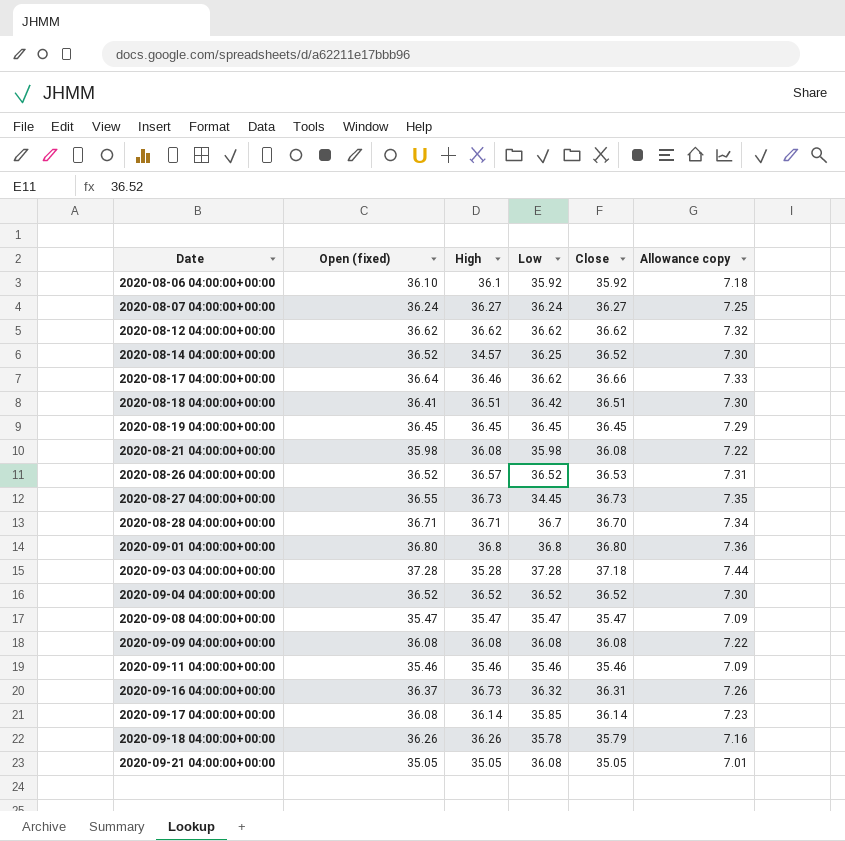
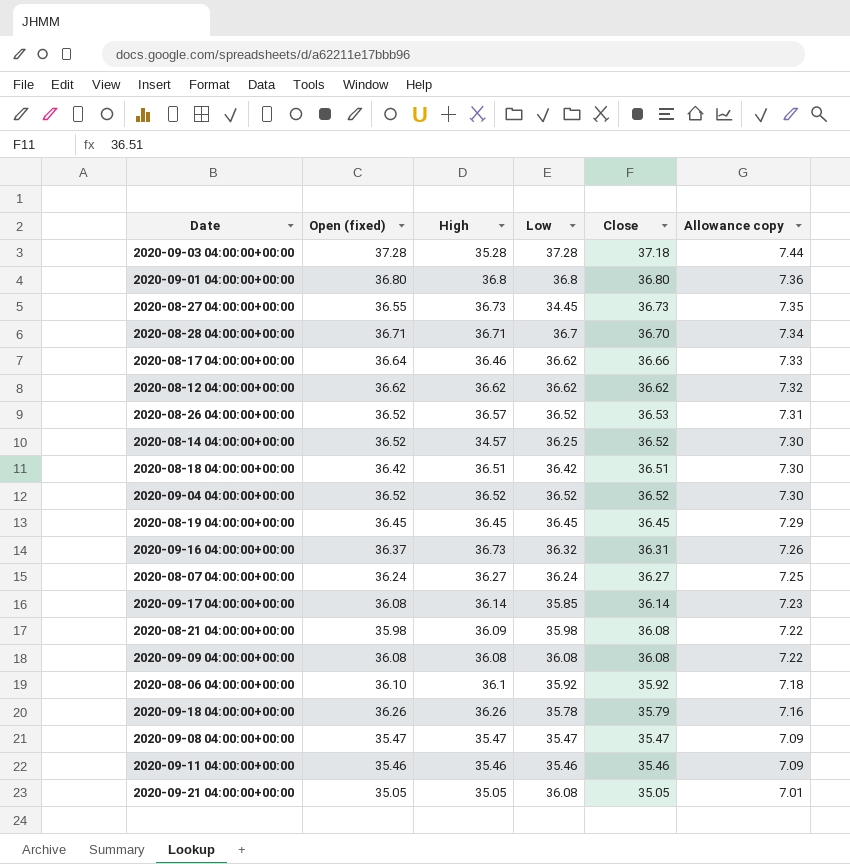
row order: Date ascending -> Allowance copy descending
2020-08-18 04:00:00+00:00 | Open (fixed): 36.41 -> 36.42
2020-08-21 04:00:00+00:00 | High: 36.08 -> 36.09

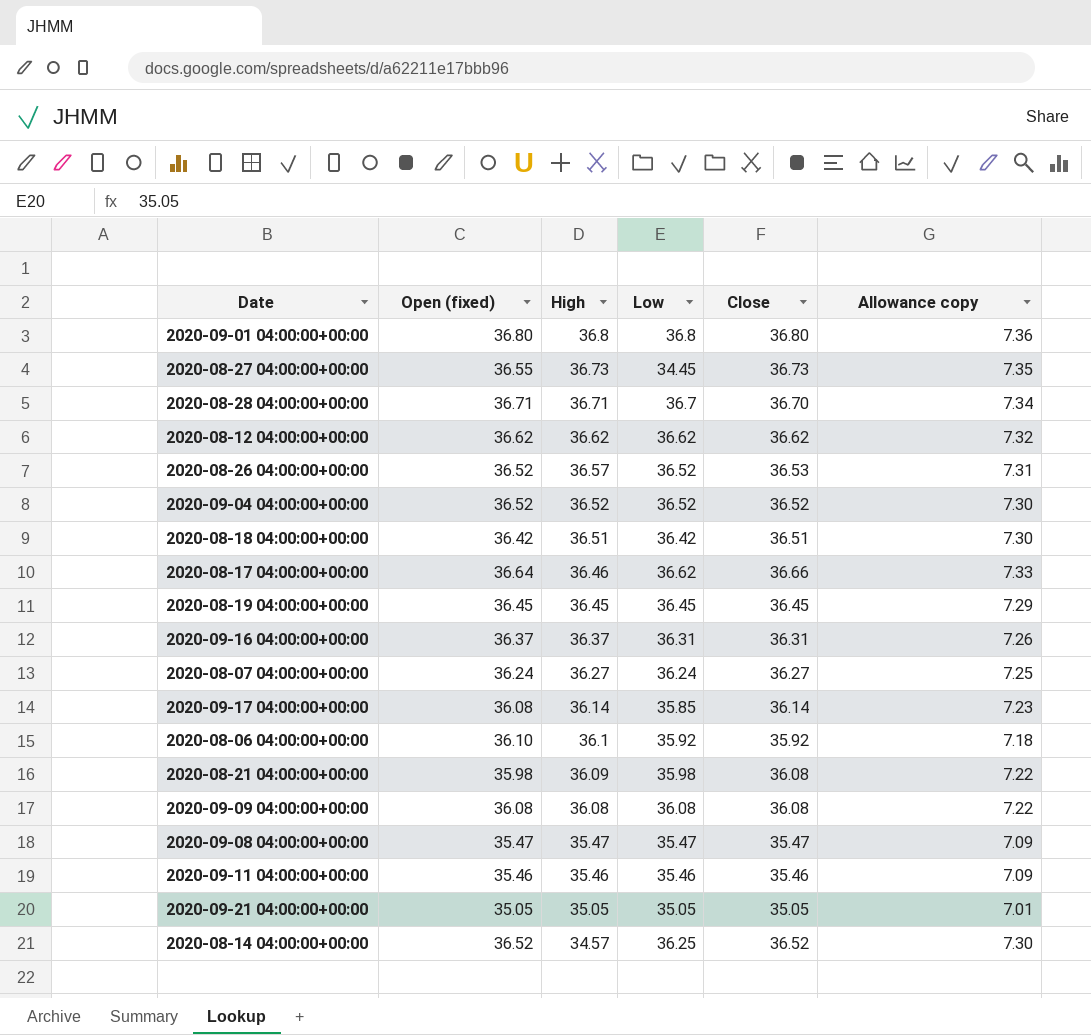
row order: Allowance copy descending -> High descending
row 2020-09-03 04:00:00+00:00: 37.28 | 35.28 | 37.28 | 37.18 | 7.44 -> none
row 2020-09-18 04:00:00+00:00: 36.26 | 36.26 | 35.78 | 35.79 | 7.16 -> none
2020-09-16 04:00:00+00:00 | High: 36.73 -> 36.37
2020-09-16 04:00:00+00:00 | Low: 36.32 -> 36.31
2020-09-21 04:00:00+00:00 | Low: 36.08 -> 35.05

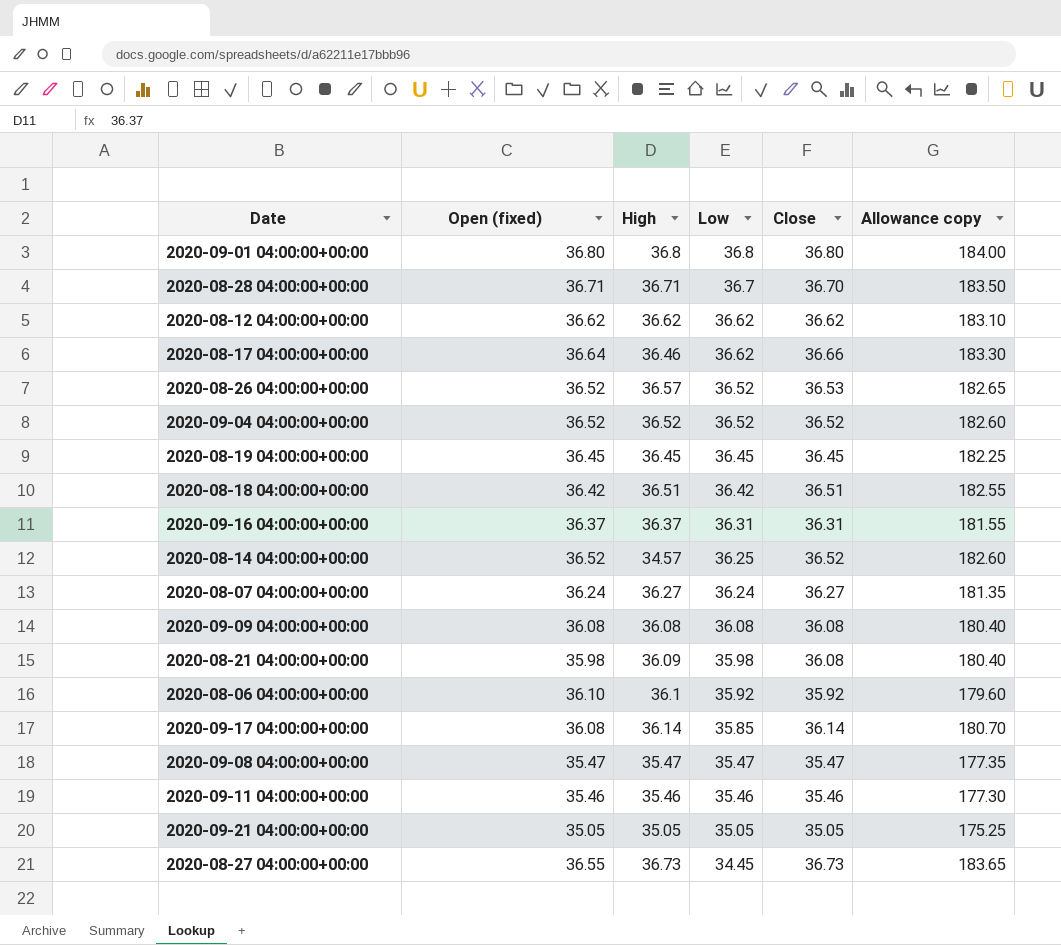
row order: High descending -> Low descending
column Allowance copy | formula: [Close] * 0.2 -> [Close] * 5

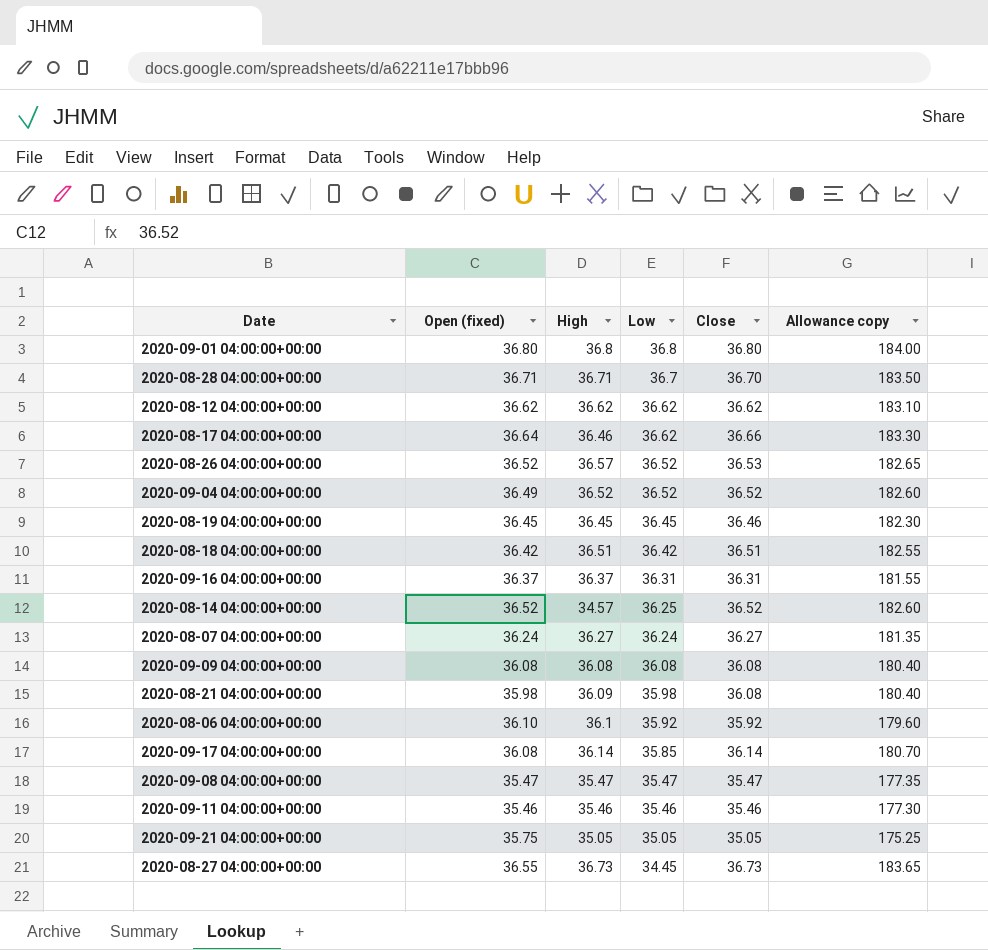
2020-09-04 04:00:00+00:00 | Open (fixed): 36.52 -> 36.49
2020-08-19 04:00:00+00:00 | Close: 36.45 -> 36.46
2020-08-19 04:00:00+00:00 | Allowance copy: 182.25 -> 182.30
2020-09-21 04:00:00+00:00 | Open (fixed): 35.05 -> 35.75

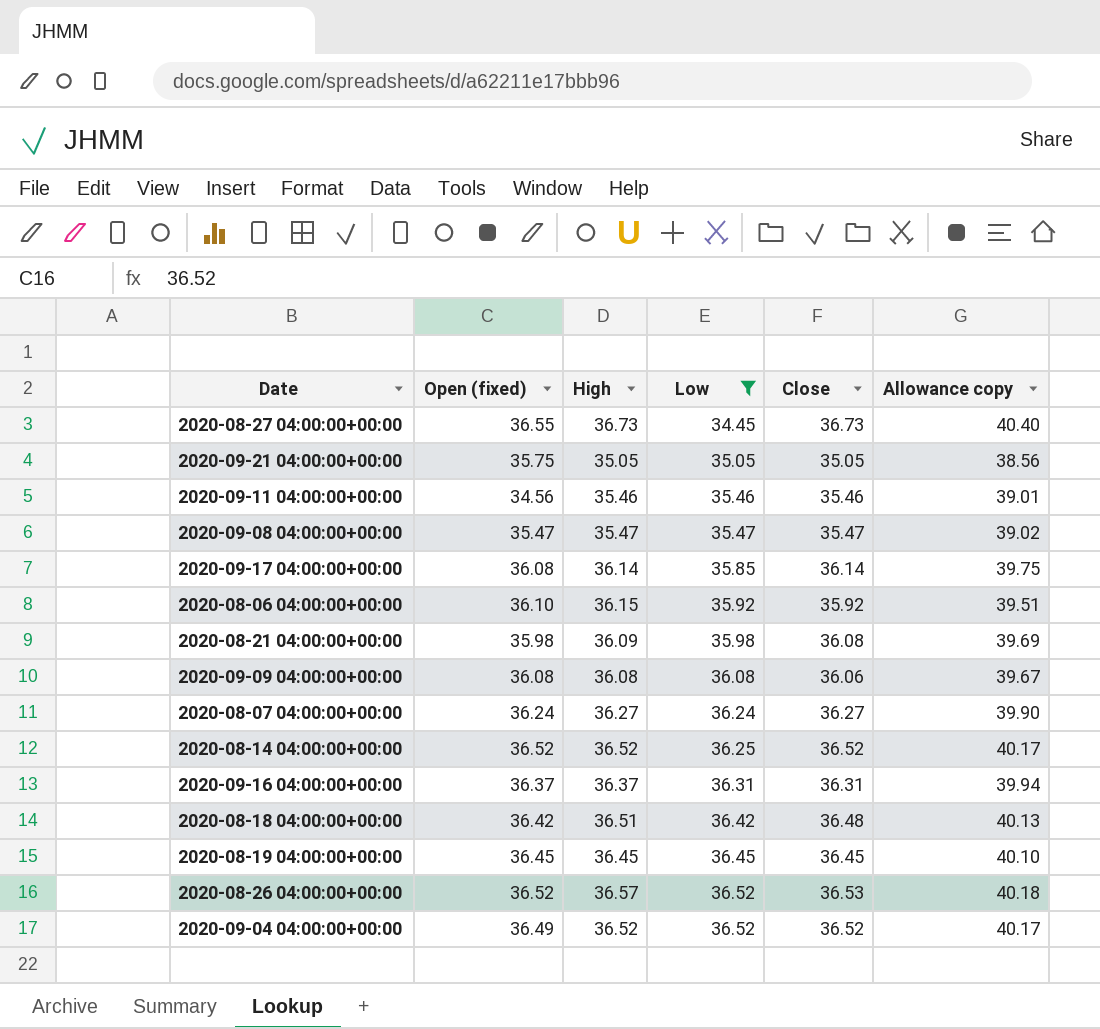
filter: none -> Low <= 36.52
row order: Low descending -> Low ascending
column Allowance copy | formula: [Close] * 5 -> [Close] * 1.1
2020-09-11 04:00:00+00:00 | Open (fixed): 35.46 -> 34.56
2020-08-06 04:00:00+00:00 | High: 36.1 -> 36.15
2020-09-09 04:00:00+00:00 | Close: 36.08 -> 36.06
2020-08-14 04:00:00+00:00 | High: 34.57 -> 36.52
2020-08-18 04:00:00+00:00 | Close: 36.51 -> 36.48
2020-08-19 04:00:00+00:00 | Close: 36.46 -> 36.45

